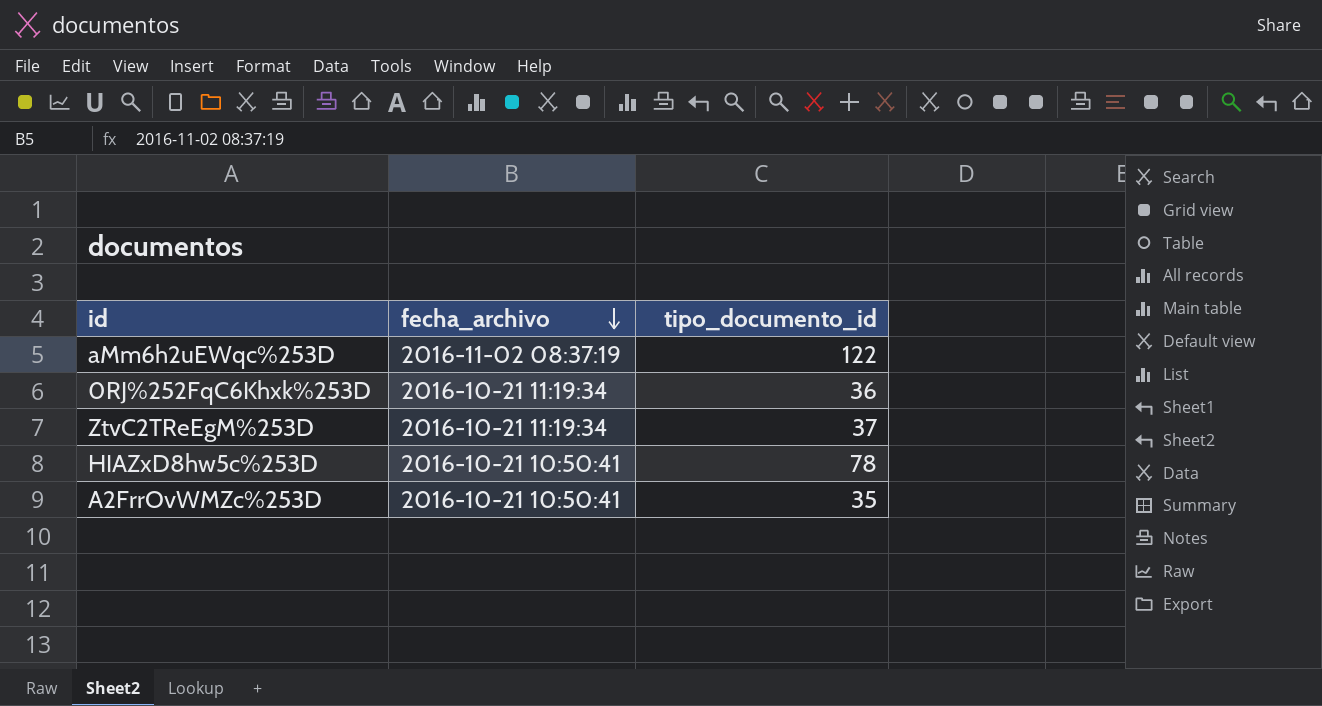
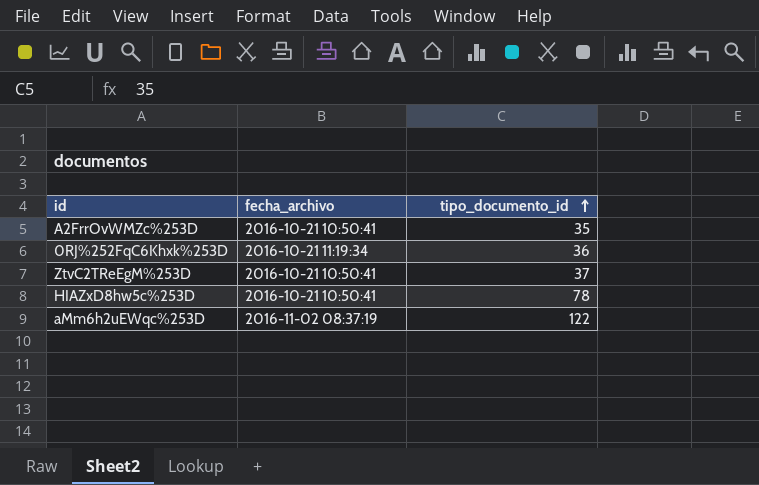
row order: fecha_archivo descending -> tipo_documento_id ascending
ZtvC2TReEgM%253D | fecha_archivo: 2016-10-21 11:19:34 -> 2016-10-21 10:50:41

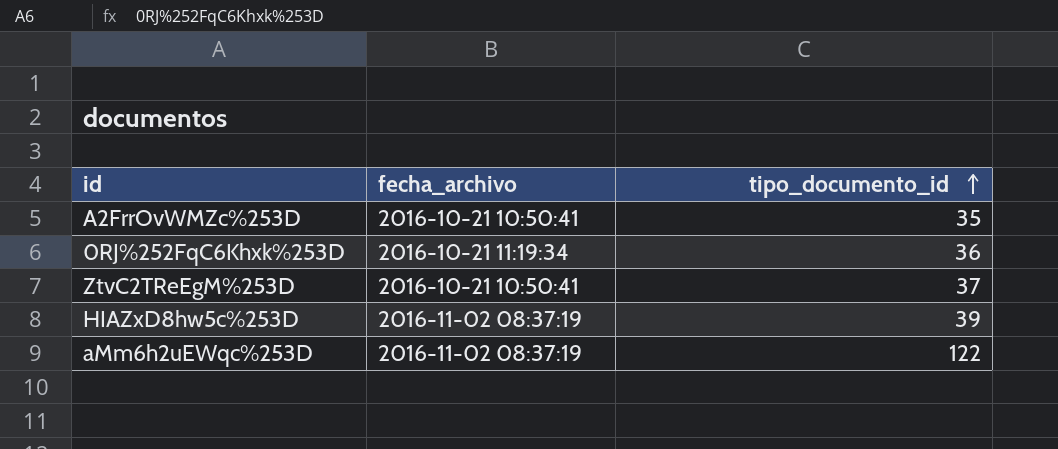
HIAZxD8hw5c%253D | fecha_archivo: 2016-10-21 10:50:41 -> 2016-11-02 08:37:19
HIAZxD8hw5c%253D | tipo_documento_id: 78 -> 39

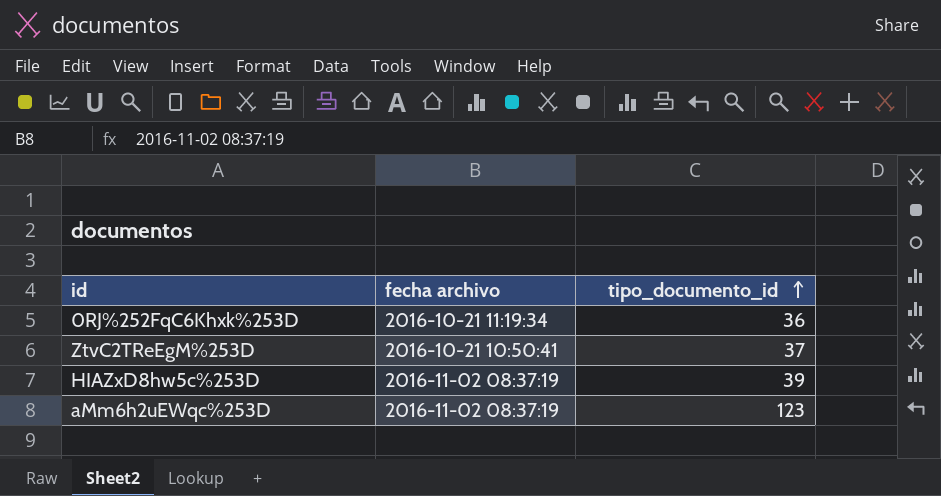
column name: fecha_archivo -> fecha archivo
row A2FrrOvWMZc%253D: 2016-10-21 10:50:41 | 35 -> none
aMm6h2uEWqc%253D | tipo_documento_id: 122 -> 123

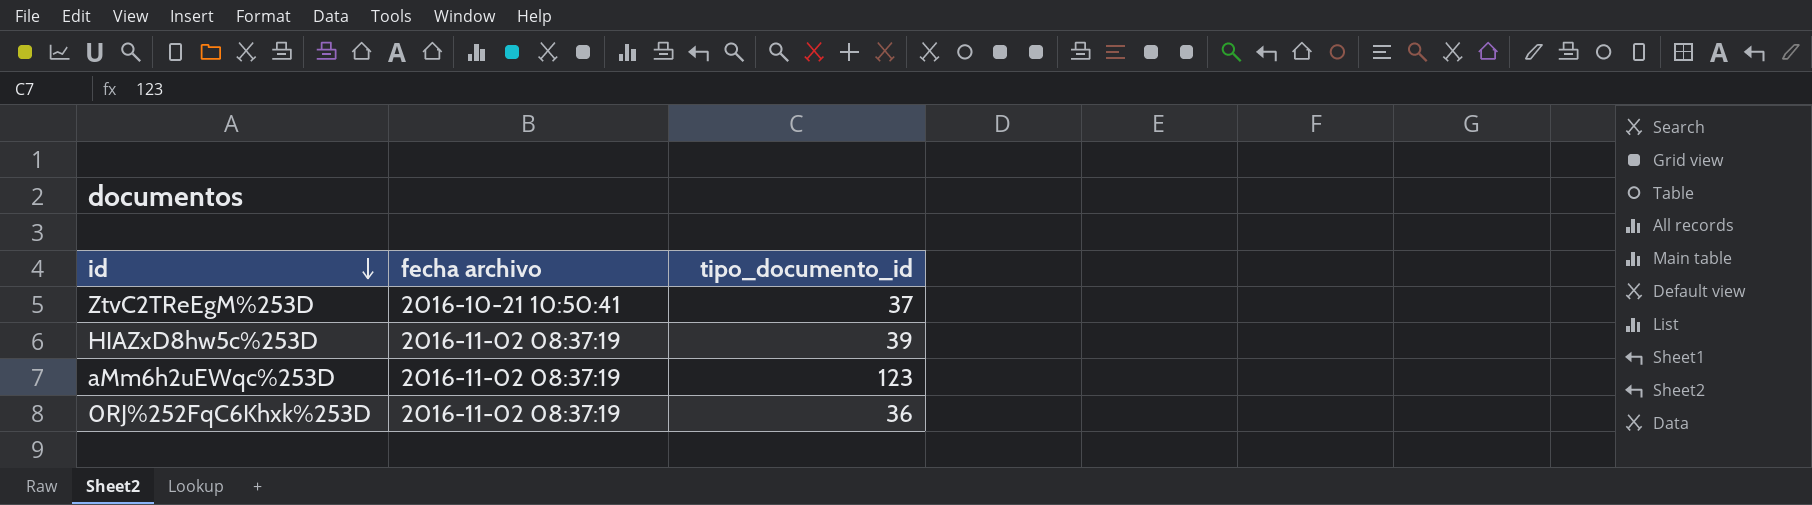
row order: tipo_documento_id ascending -> id descending
0RJ%252FqC6Khxk%253D | fecha archivo: 2016-10-21 11:19:34 -> 2016-11-02 08:37:19

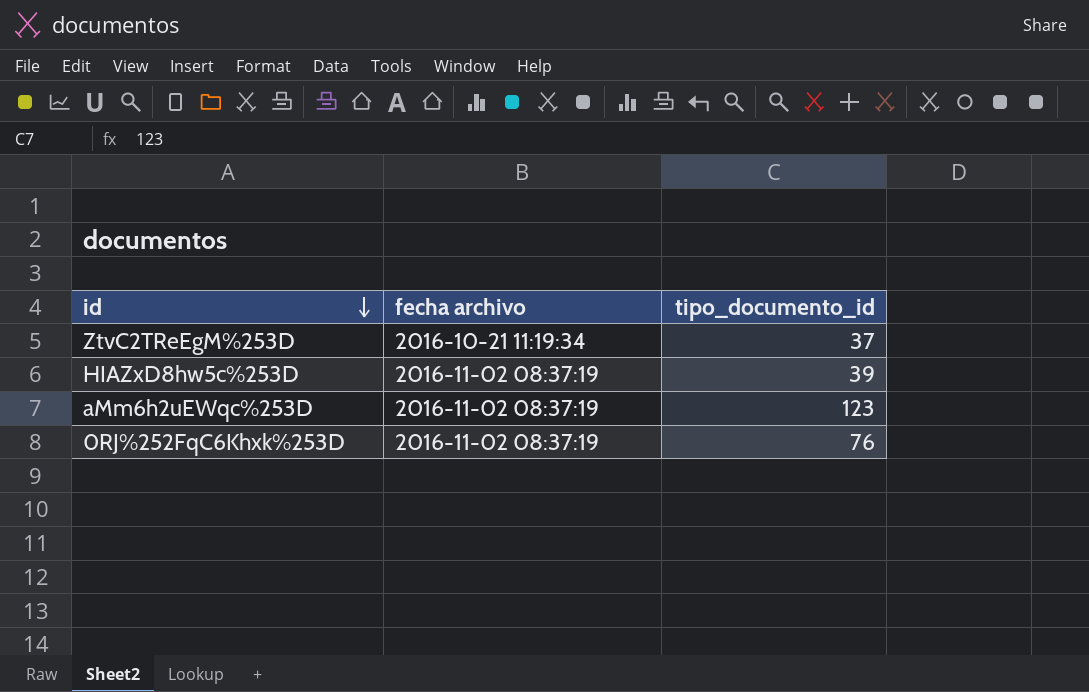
ZtvC2TReEgM%253D | fecha archivo: 2016-10-21 10:50:41 -> 2016-10-21 11:19:34
0RJ%252FqC6Khxk%253D | tipo_documento_id: 36 -> 76

